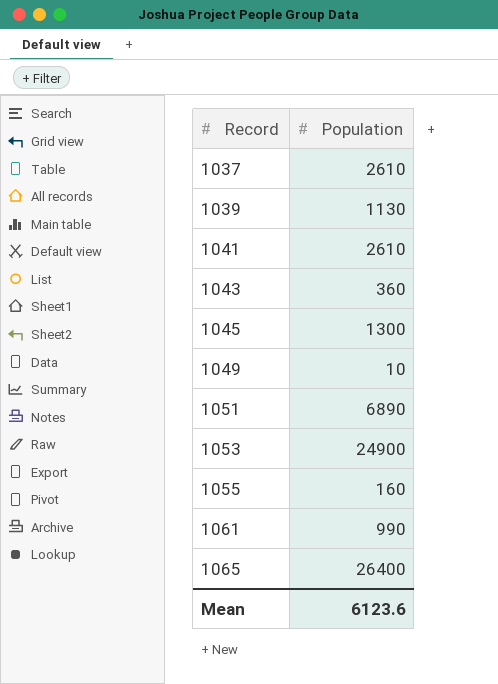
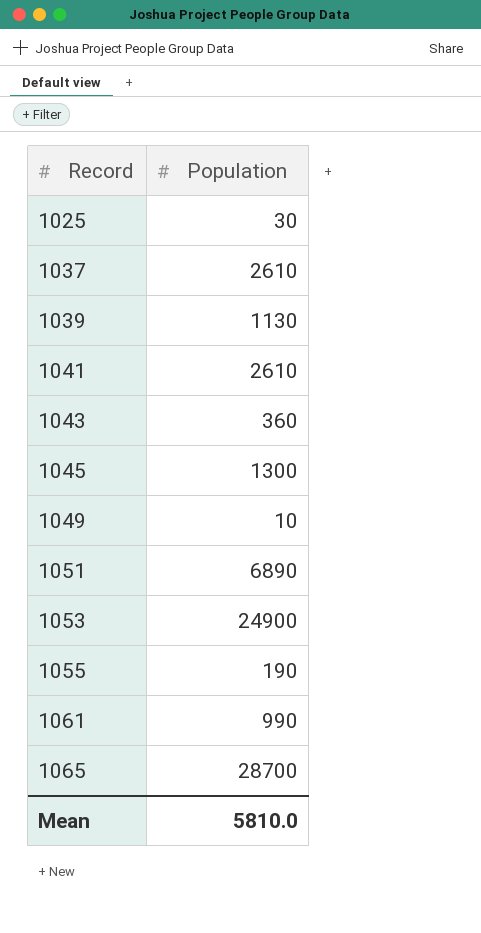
row 1025: none -> 30
1055 | Population: 160 -> 190
1065 | Population: 26400 -> 28700
Mean | Population: 6123.6 -> 5810.0

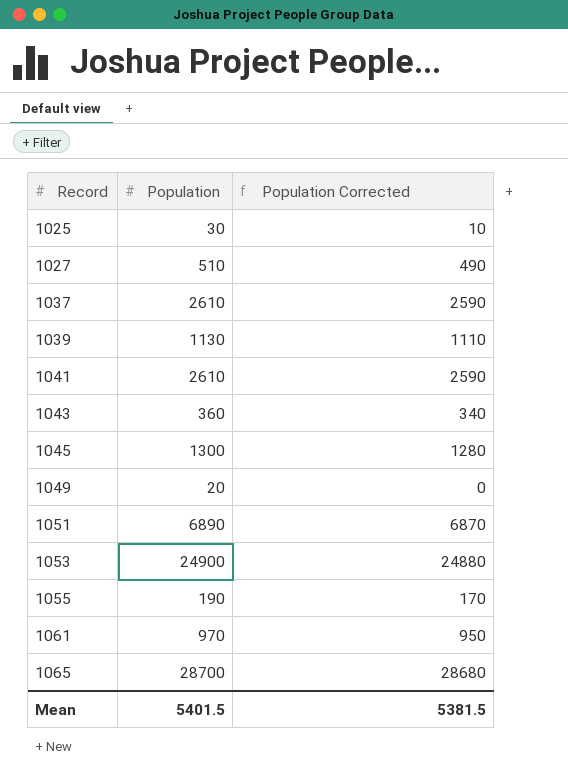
column Population Corrected | formula: none -> [Population] - 20
row 1027: none -> 510 | 490
1049 | Population: 10 -> 20
1061 | Population: 990 -> 970
Mean | Population: 5810.0 -> 5401.5

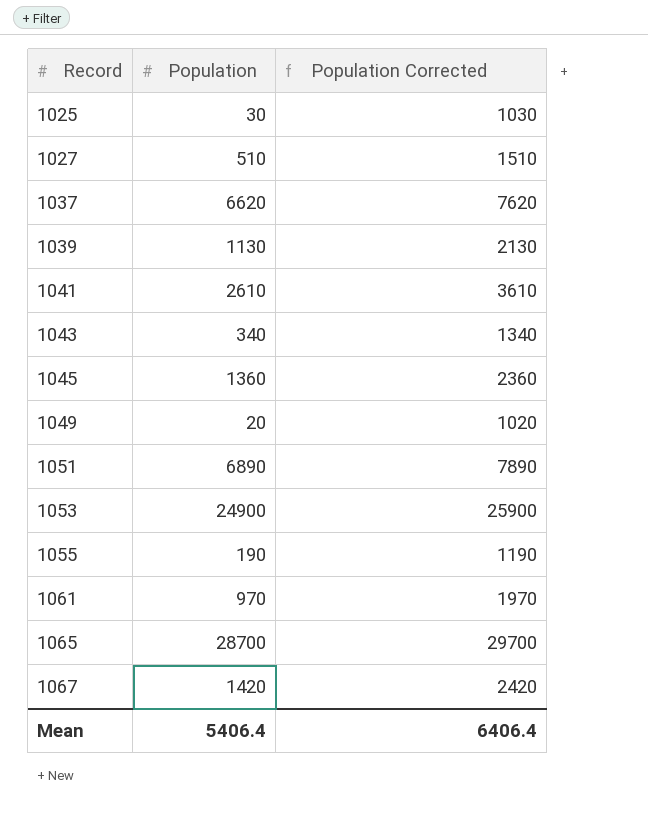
column Population Corrected | formula: [Population] - 20 -> [Population] + 1000
1037 | Population: 2610 -> 6620
1043 | Population: 360 -> 340
1045 | Population: 1300 -> 1360
row 1067: none -> 1420 | 2420
Mean | Population: 5401.5 -> 5406.4
Mean | Population Corrected: 5381.5 -> 6406.4

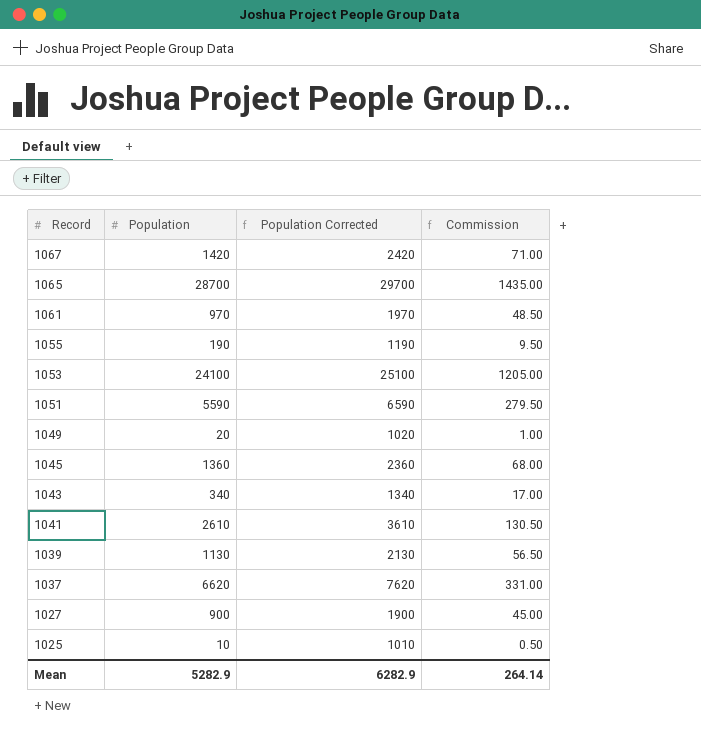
row order: Record ascending -> Record descending
column Commission | formula: none -> [Population] * 0.05
1053 | Population: 24900 -> 24100
1053 | Population Corrected: 25900 -> 25100
1051 | Population: 6890 -> 5590
1051 | Population Corrected: 7890 -> 6590
1027 | Population: 510 -> 900
1027 | Population Corrected: 1510 -> 1900
1025 | Population: 30 -> 10
1025 | Population Corrected: 1030 -> 1010
Mean | Population: 5406.4 -> 5282.9
Mean | Population Corrected: 6406.4 -> 6282.9

